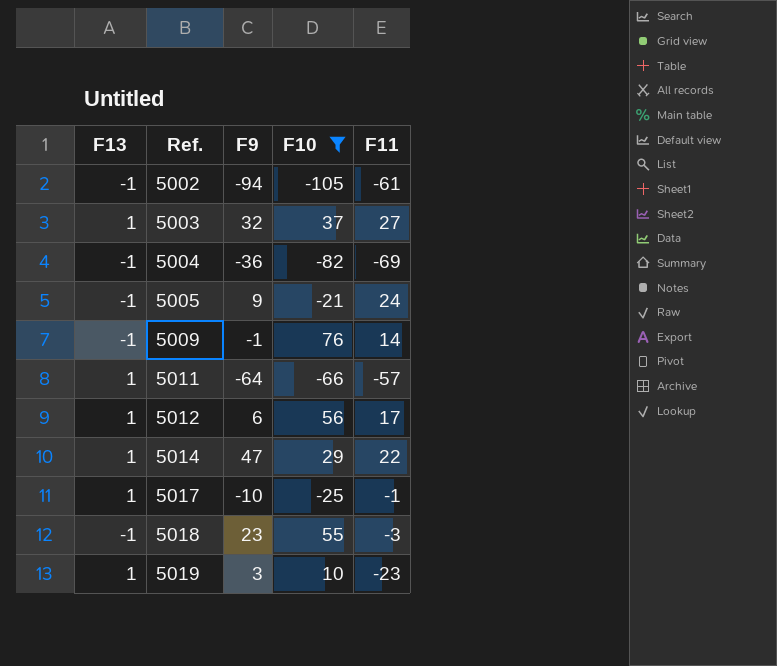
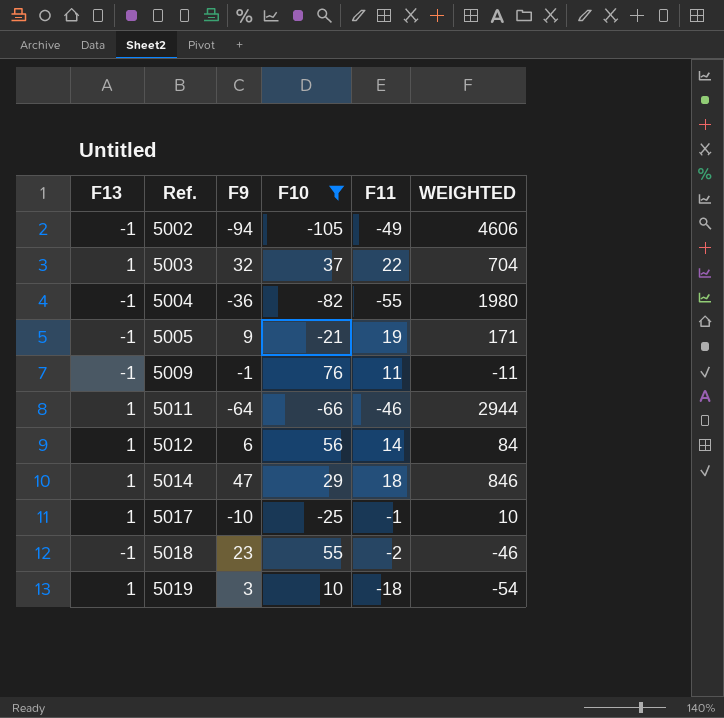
column WEIGHTED | formula: none -> [F9] * [F11]
5002 | F11: -61 -> -49
5003 | F11: 27 -> 22
5004 | F11: -69 -> -55
5005 | F11: 24 -> 19
5009 | F11: 14 -> 11
5011 | F11: -57 -> -46
5012 | F11: 17 -> 14
5014 | F11: 22 -> 18
5018 | F11: -3 -> -2
5019 | F11: -23 -> -18

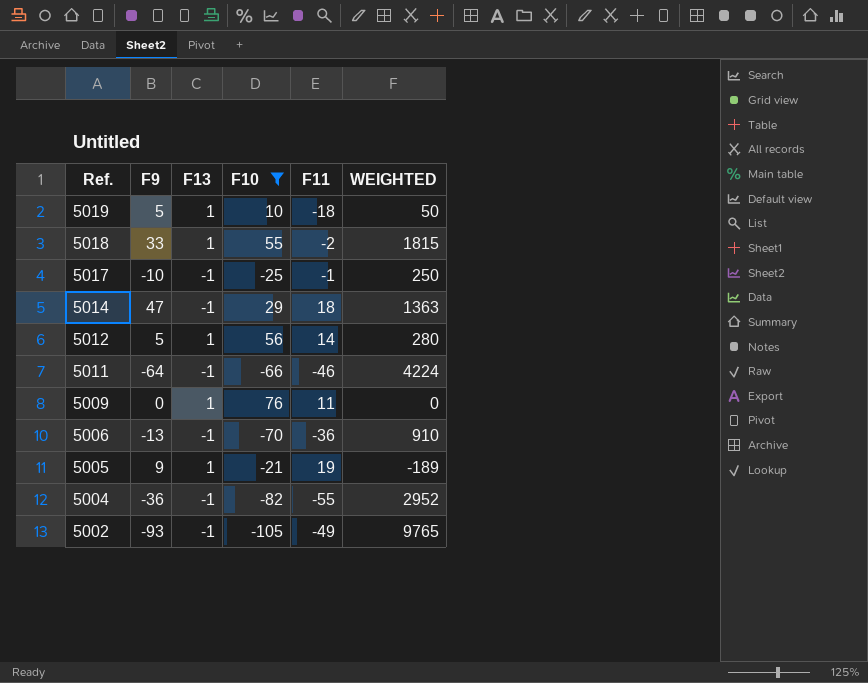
row order: Ref. ascending -> Ref. descending
column F13 | position: 1 -> 3
column WEIGHTED | formula: [F9] * [F11] -> [F9] * [F10]
row 5003: 1 | 32 | 37 | 22 | 704 -> none
5019 | F9: 3 -> 5
5018 | F9: 23 -> 33
5018 | F13: -1 -> 1
5017 | F13: 1 -> -1
5014 | F13: 1 -> -1
5012 | F9: 6 -> 5
5011 | F13: 1 -> -1
5009 | F9: -1 -> 0
5009 | F13: -1 -> 1
row 5006: none -> -13 | -1 | -70 | -36 | 910
5005 | F13: -1 -> 1
5002 | F9: -94 -> -93

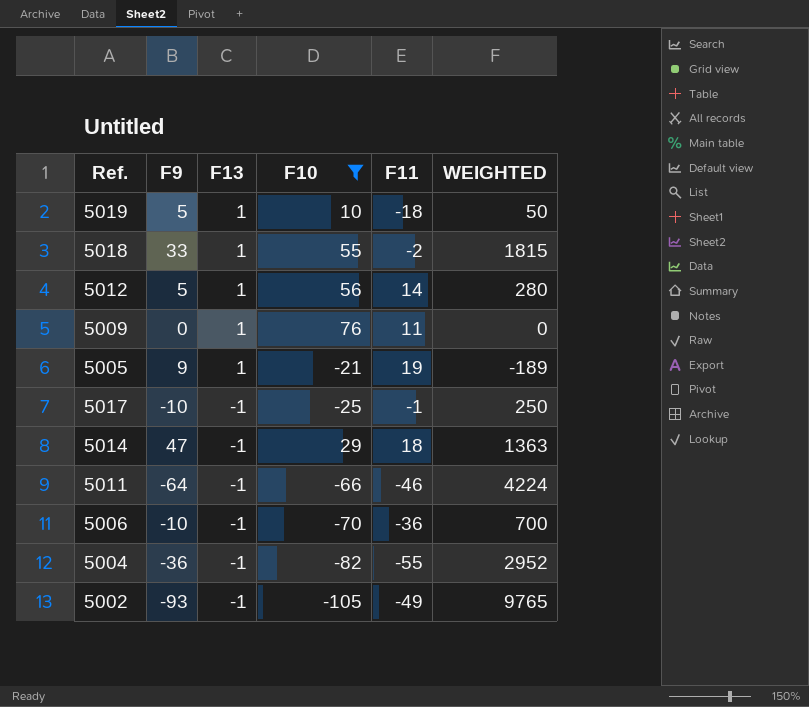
row order: Ref. descending -> F13 descending
5006 | F9: -13 -> -10
5006 | WEIGHTED: 910 -> 700

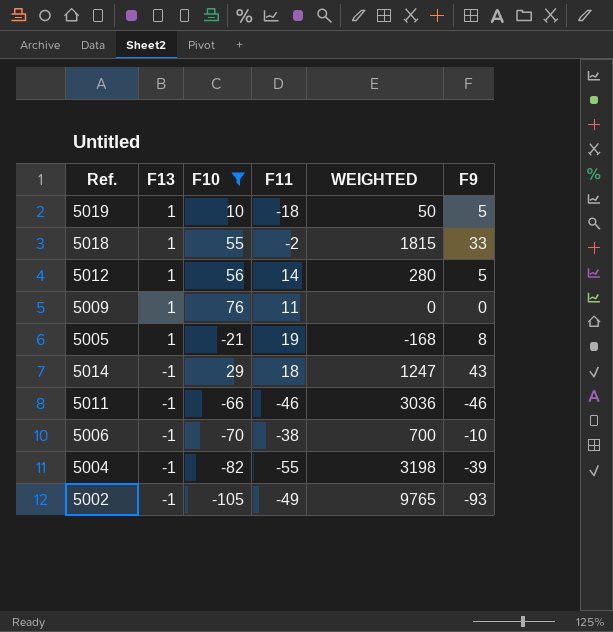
column F9 | position: 2 -> 6
row 5017: -10 | -1 | -25 | -1 | 250 -> none
5005 | WEIGHTED: -189 -> -168
5005 | F9: 9 -> 8
5014 | WEIGHTED: 1363 -> 1247
5014 | F9: 47 -> 43
5011 | WEIGHTED: 4224 -> 3036
5011 | F9: -64 -> -46
5006 | F11: -36 -> -38
5004 | WEIGHTED: 2952 -> 3198
5004 | F9: -36 -> -39

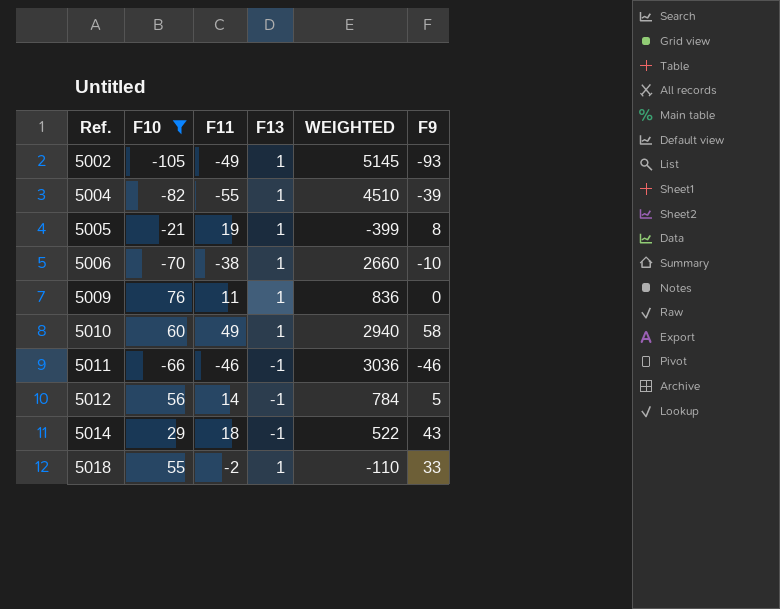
row order: F13 descending -> Ref. ascending
column F13 | position: 2 -> 4
column WEIGHTED | formula: [F10] * [F9] -> [F10] * [F11]
row 5019: 1 | 10 | -18 | 50 | 5 -> none
5002 | F13: -1 -> 1
5004 | F13: -1 -> 1
5006 | F13: -1 -> 1
row 5010: none -> 60 | 49 | 1 | 2940 | 58
5012 | F13: 1 -> -1

